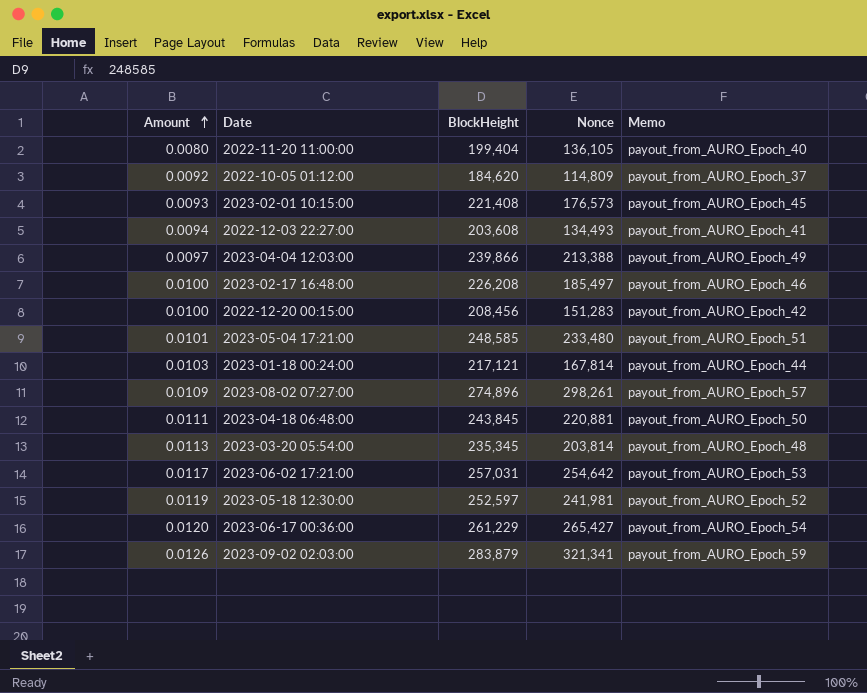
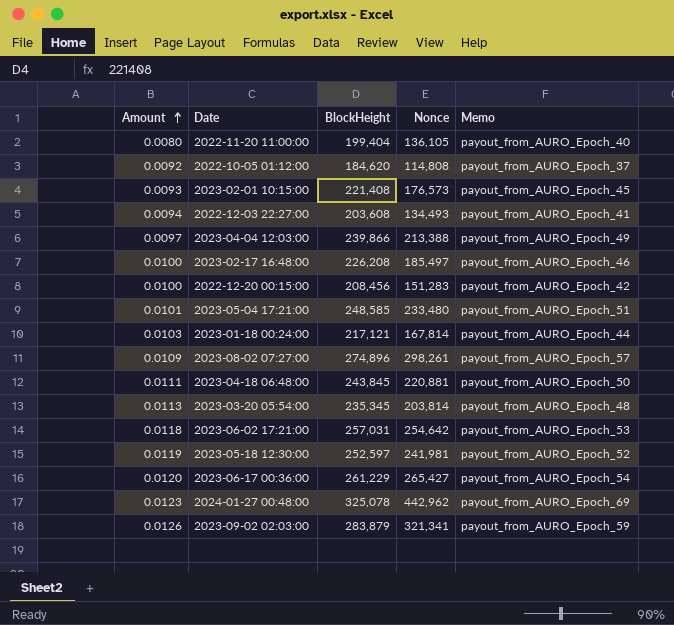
2022-10-05 01:12:00 | Nonce: 114,809 -> 114,808
2023-06-02 17:21:00 | Amount: 0.0117 -> 0.0118
row 2024-01-27 00:48:00: none -> 0.0123 | 325,078 | 442,962 | payout_from_AURO_Epoch_69

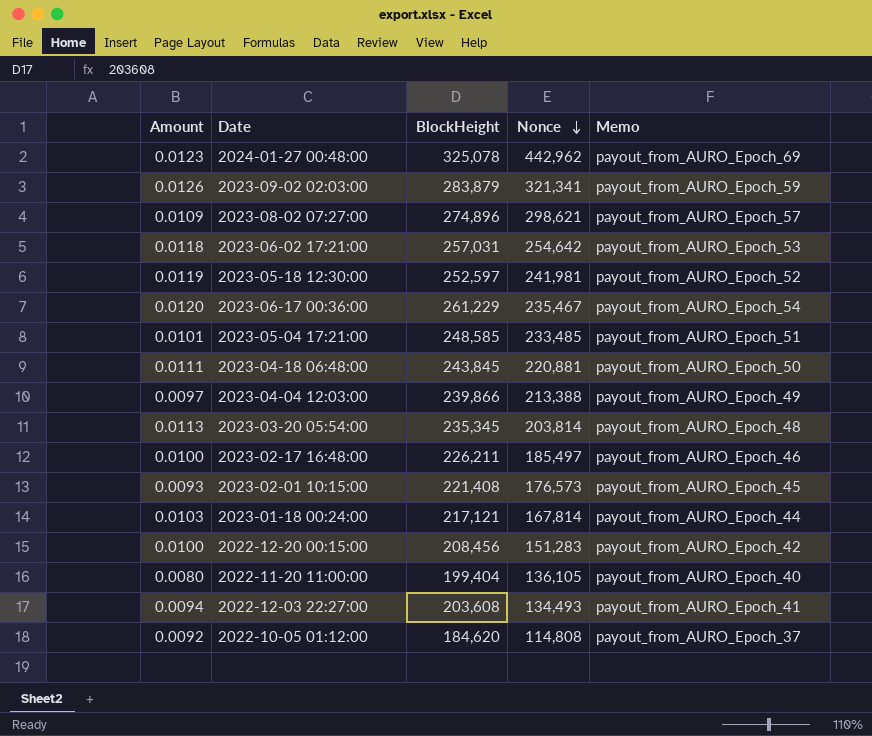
row order: Amount ascending -> Nonce descending
2023-08-02 07:27:00 | Nonce: 298,261 -> 298,621
2023-06-17 00:36:00 | Nonce: 265,427 -> 235,467
2023-05-04 17:21:00 | Nonce: 233,480 -> 233,485
2023-02-17 16:48:00 | BlockHeight: 226,208 -> 226,211

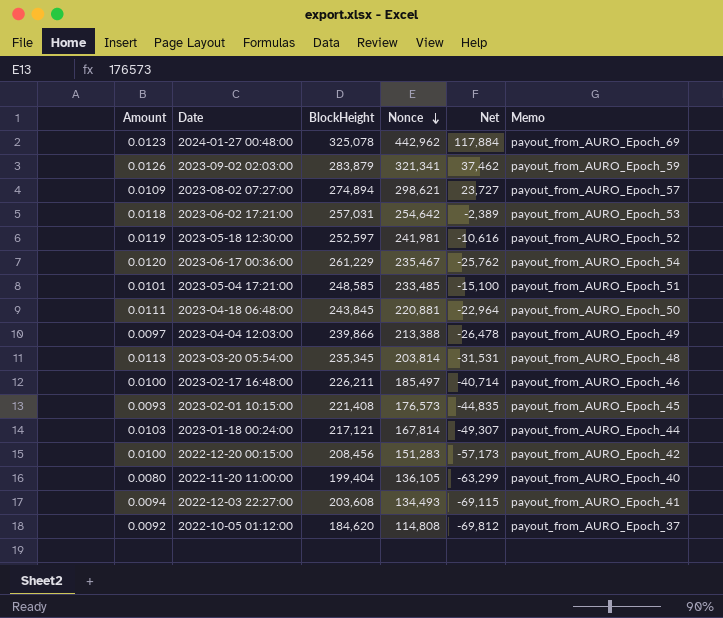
column Net | formula: none -> [Nonce] - [BlockHeight]
2023-08-02 07:27:00 | BlockHeight: 274,896 -> 274,894

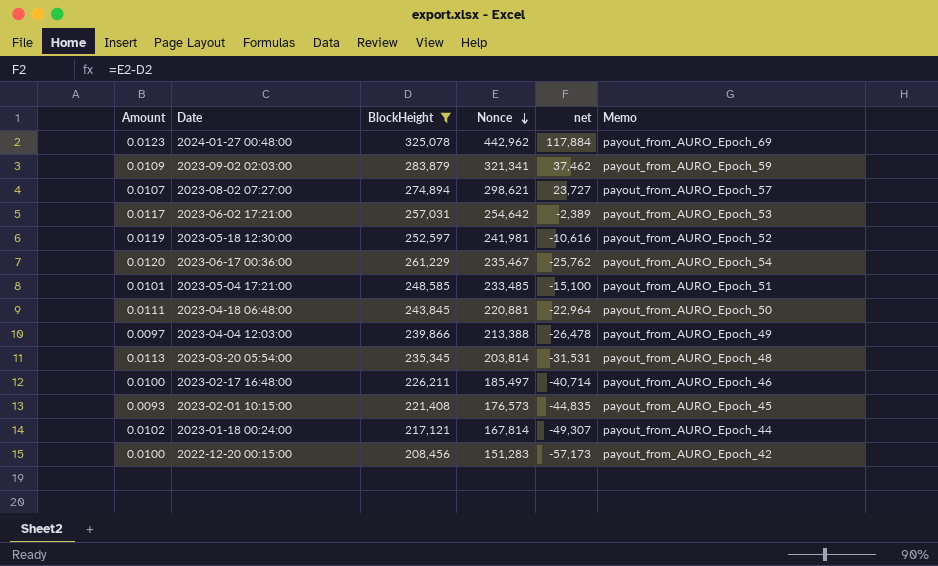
filter: none -> BlockHeight >= 208,456
column name: Net -> net
2023-09-02 02:03:00 | Amount: 0.0126 -> 0.0109
2023-08-02 07:27:00 | Amount: 0.0109 -> 0.0107
2023-06-02 17:21:00 | Amount: 0.0118 -> 0.0117
2023-01-18 00:24:00 | Amount: 0.0103 -> 0.0102

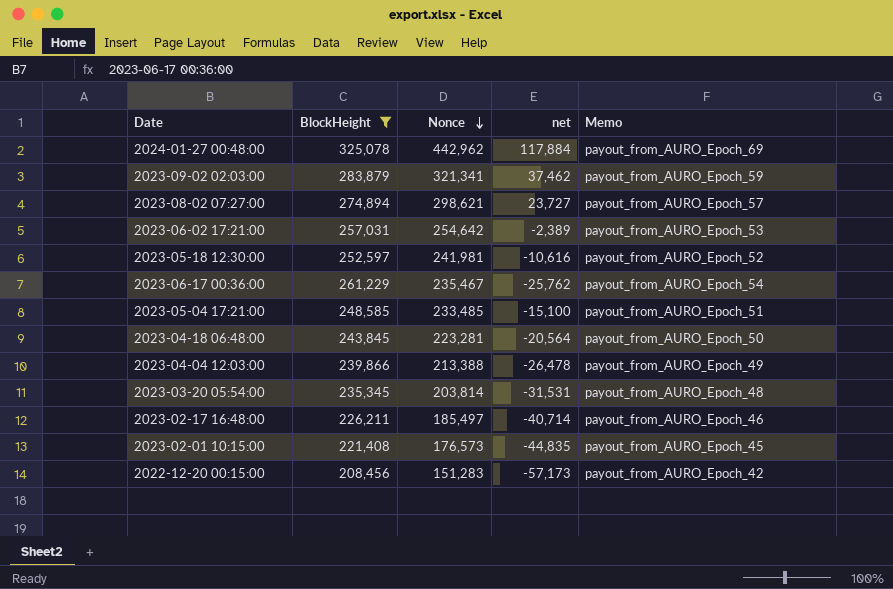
column Amount | position: 1 -> none
row 2023-01-18 00:24:00: 0.0102 | 217,121 | 167,814 | -49,307 | payout_from_AURO_Epoch_44 -> none
2023-04-18 06:48:00 | Nonce: 220,881 -> 223,281
2023-04-18 06:48:00 | net: -22,964 -> -20,564

